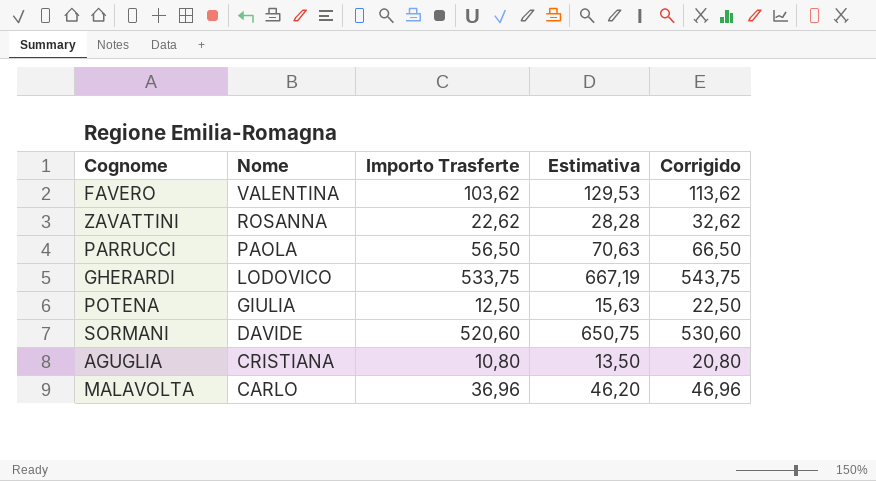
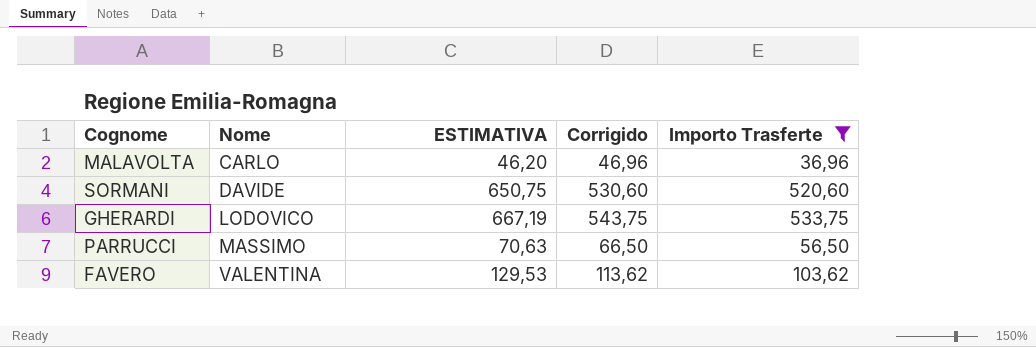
filter: none -> Importo Trasferte >= 36,96
row order: Nome descending -> Nome ascending
column name: Estimativa -> ESTIMATIVA
column Importo Trasferte | position: 3 -> 5
PARRUCCI | Nome: PAOLA -> MASSIMO

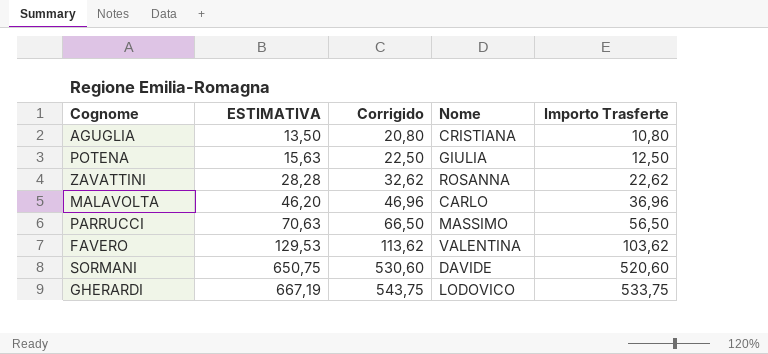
filter: Importo Trasferte >= 36,96 -> none
row order: Nome ascending -> ESTIMATIVA ascending
column Nome | position: 2 -> 4

